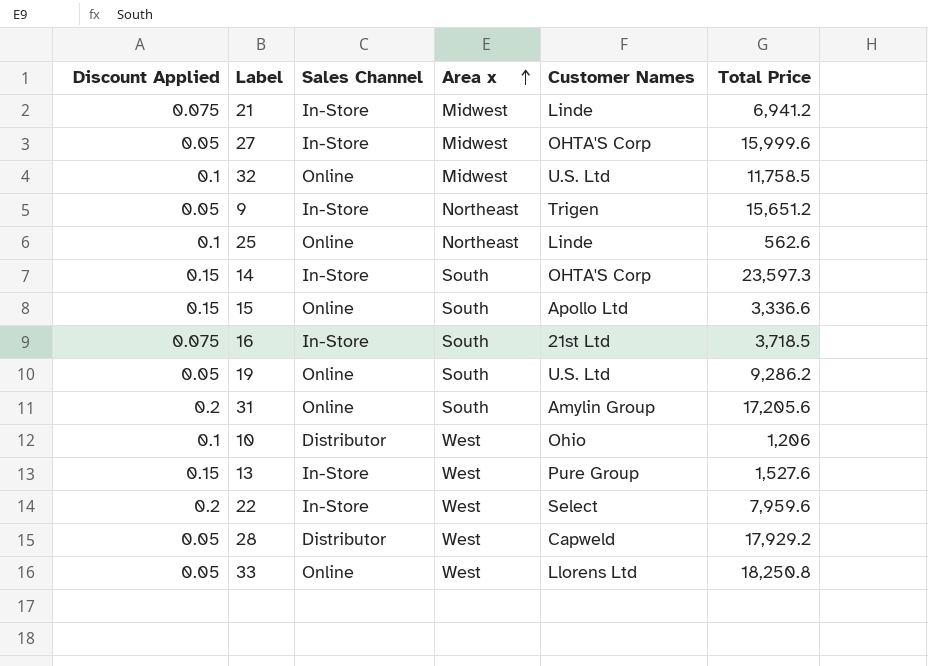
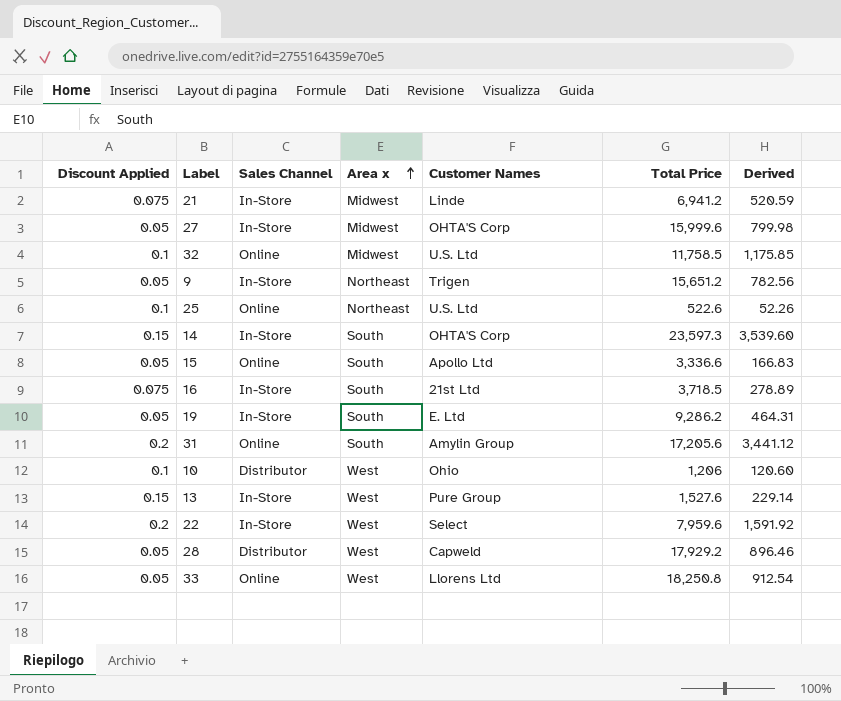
column Derived | formula: none -> [Discount Applied] * [Total Price]
25 | Customer Names: Linde -> U.S. Ltd
25 | Total Price: 562.6 -> 522.6
15 | Discount Applied: 0.15 -> 0.05
19 | Sales Channel: Online -> In-Store
19 | Customer Names: U.S. Ltd -> E. Ltd

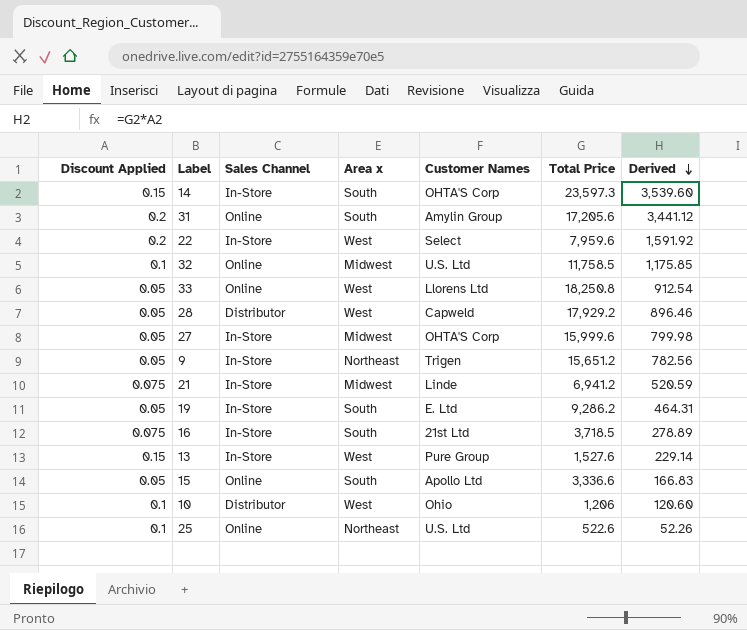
row order: Area x ascending -> Derived descending

